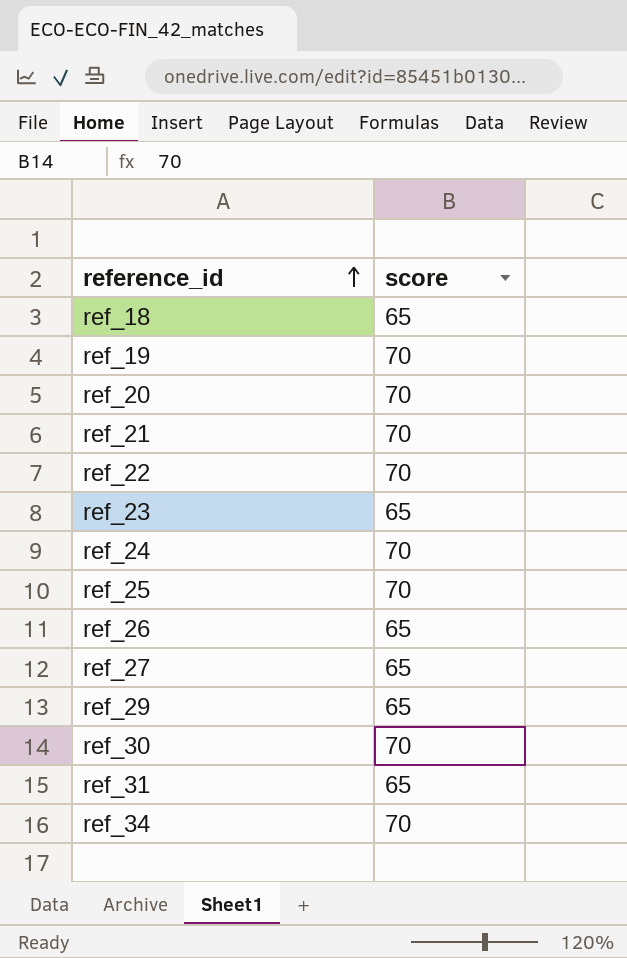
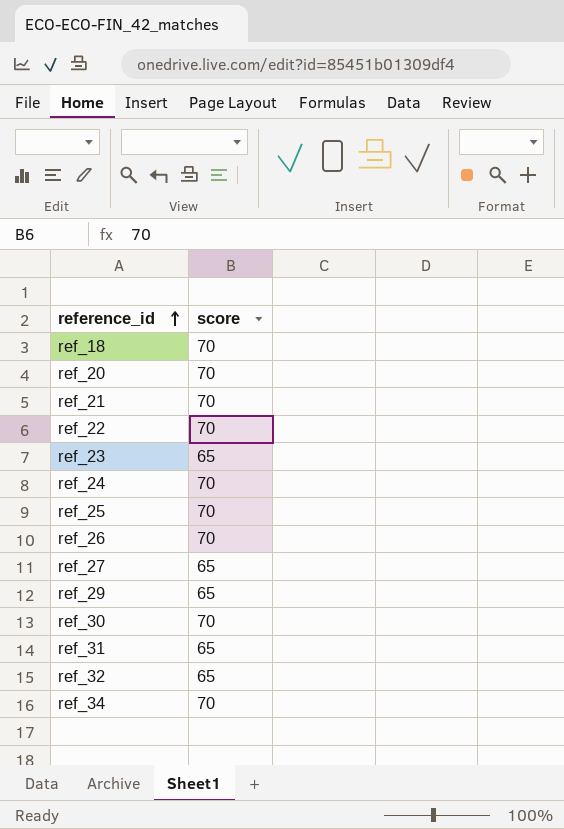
row ref_19: 70 -> none
ref_18 | score: 65 -> 70
ref_26 | score: 65 -> 70
row ref_32: none -> 65

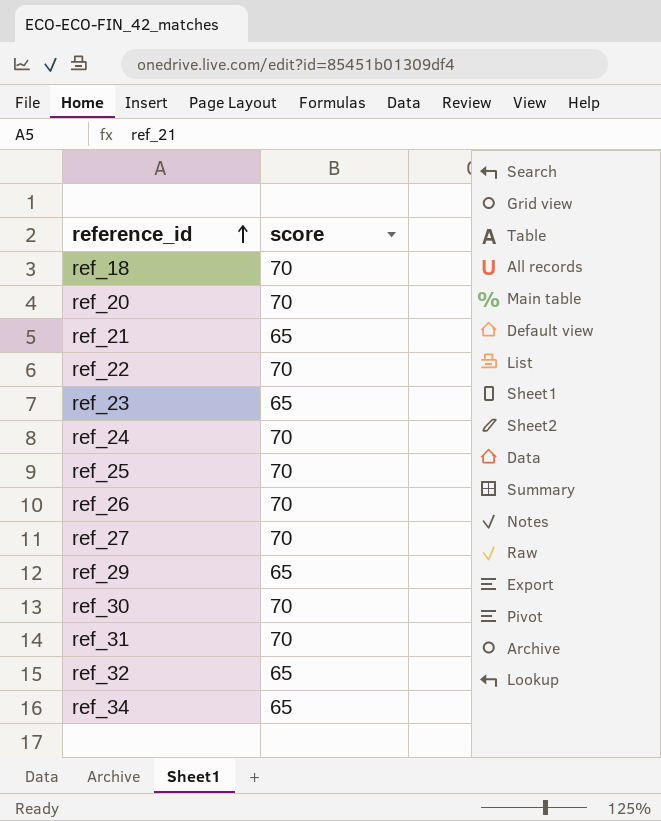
ref_21 | score: 70 -> 65
ref_27 | score: 65 -> 70
ref_31 | score: 65 -> 70
ref_34 | score: 70 -> 65

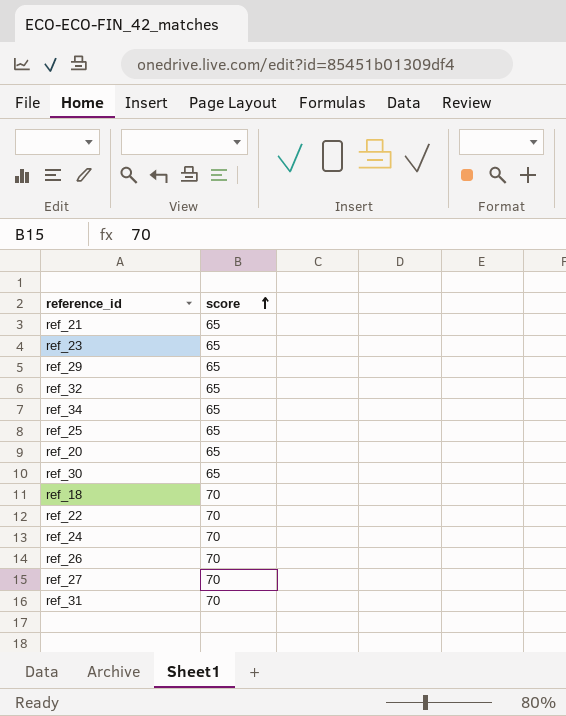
row order: reference_id ascending -> score ascending
ref_25 | score: 70 -> 65
ref_20 | score: 70 -> 65
ref_30 | score: 70 -> 65

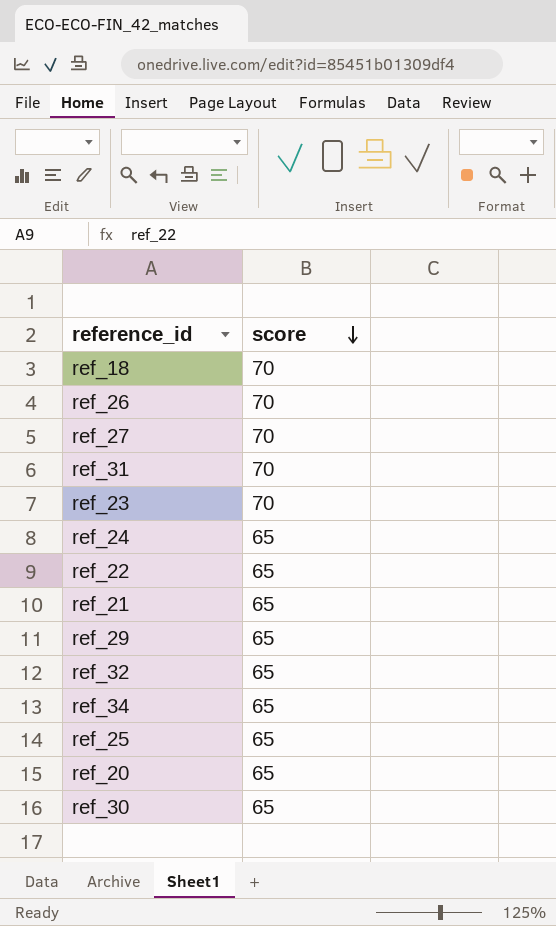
row order: score ascending -> score descending
ref_23 | score: 65 -> 70
ref_24 | score: 70 -> 65
ref_22 | score: 70 -> 65

